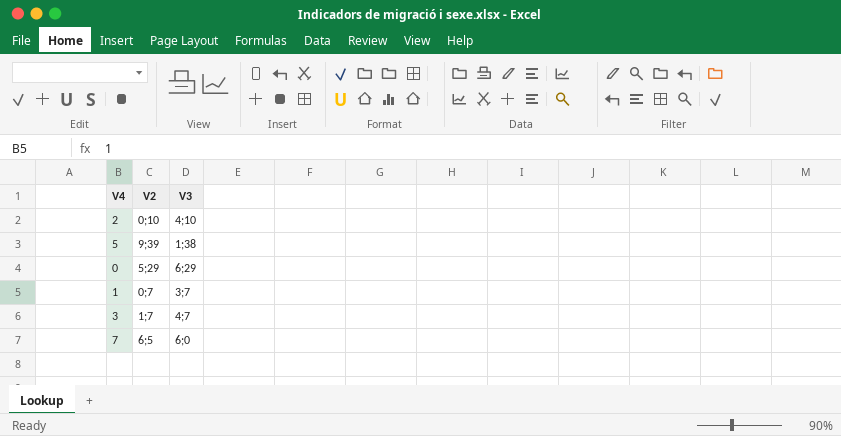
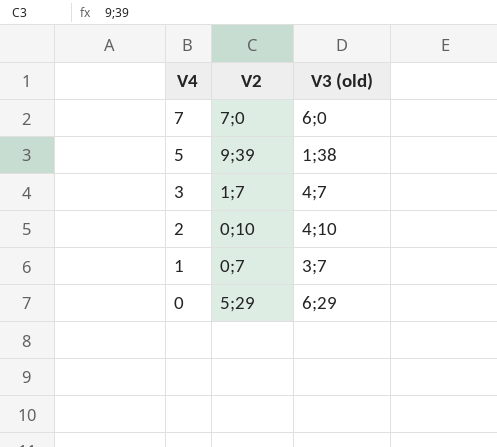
row order: none -> V4 descending
column name: V3 -> V3 (old)
7 | V2: 6;5 -> 7;0

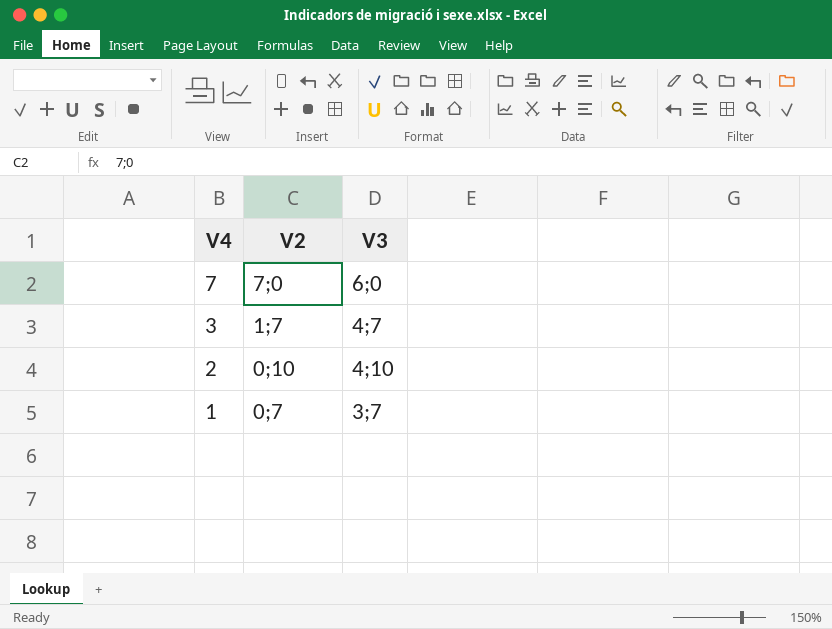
column name: V3 (old) -> V3
row 5: 9;39 | 1;38 -> none
row 0: 5;29 | 6;29 -> none

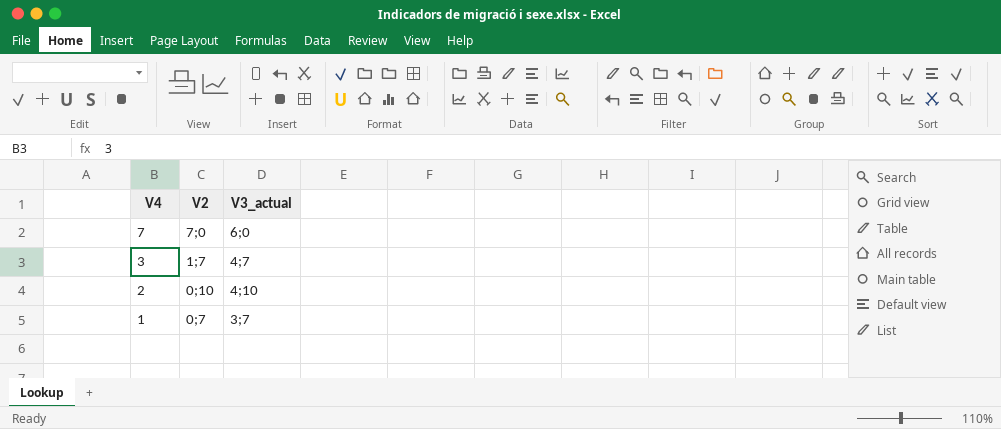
column name: V3 -> V3_actual

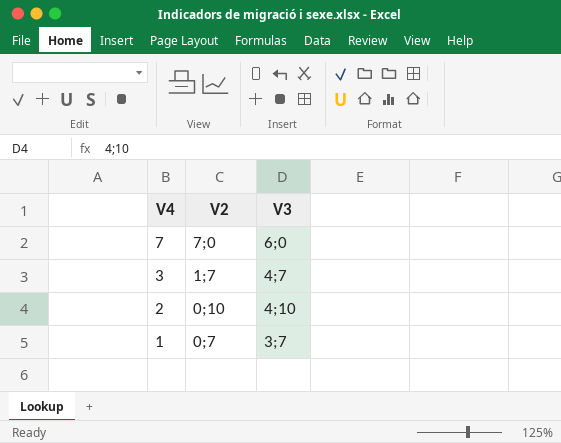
column name: V3_actual -> V3

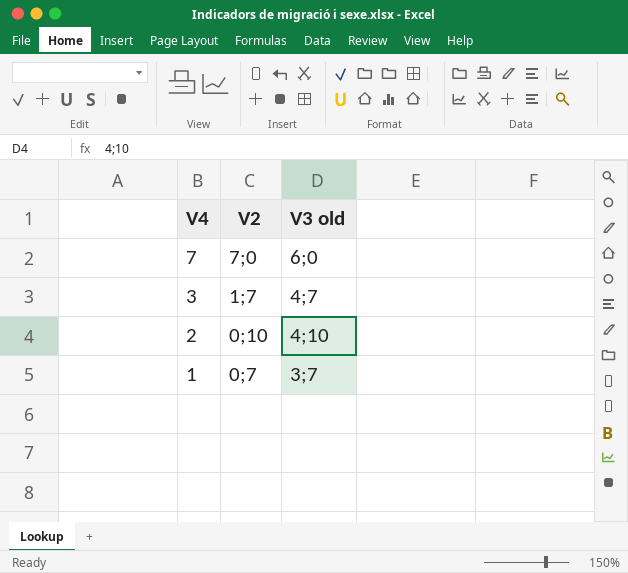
column name: V3 -> V3 old

